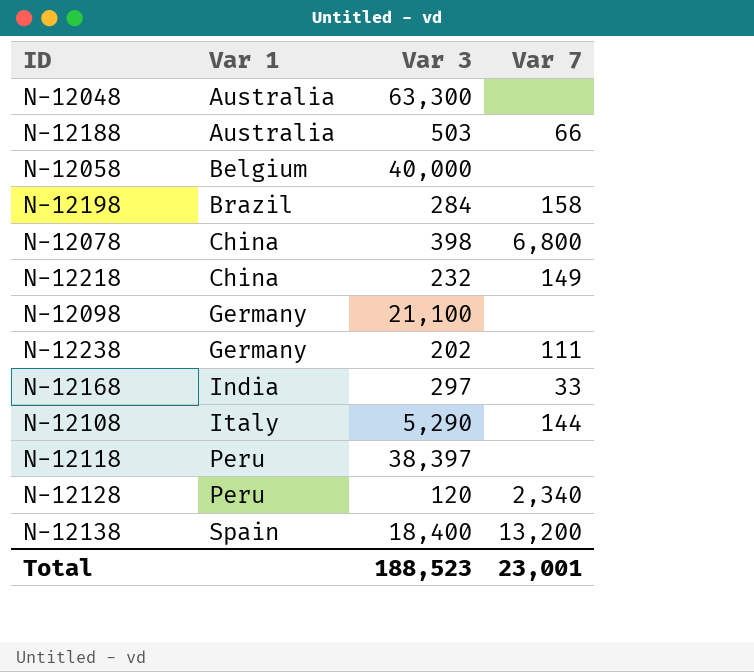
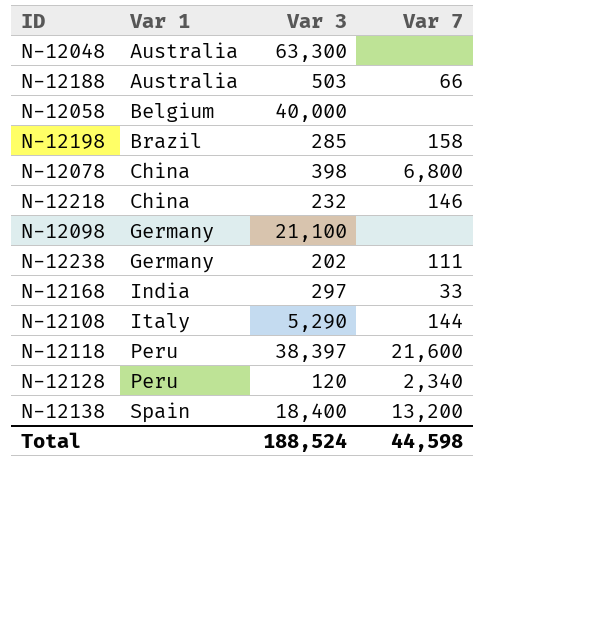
N-12198 | Var 3: 284 -> 285
N-12218 | Var 7: 149 -> 146
N-12118 | Var 7: none -> 21,600
Total | Var 3: 188,523 -> 188,524
Total | Var 7: 23,001 -> 44,598

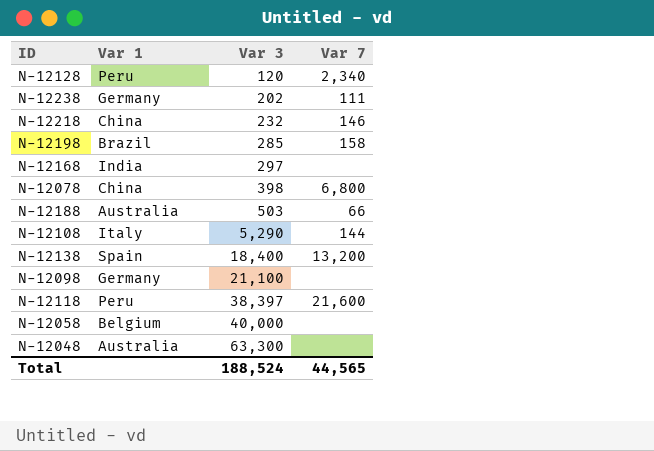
row order: Var 1 ascending -> Var 3 ascending
N-12168 | Var 7: 33 -> none
Total | Var 7: 44,598 -> 44,565

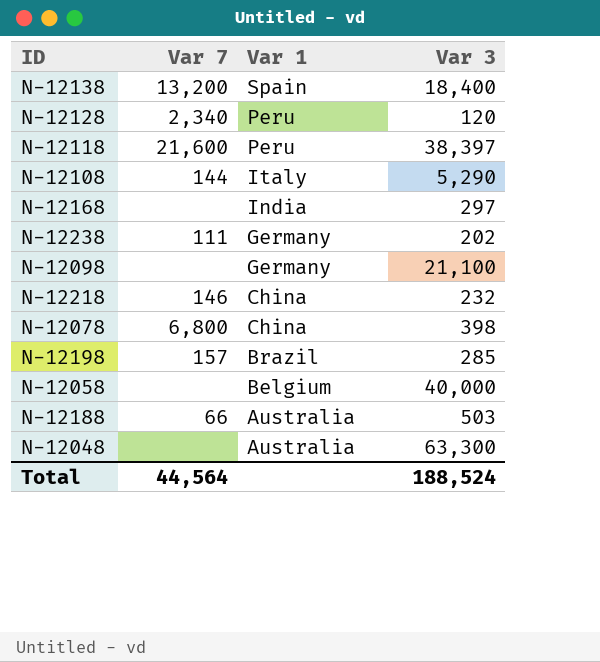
row order: Var 3 ascending -> Var 1 descending
column Var 7 | position: 4 -> 2
N-12198 | Var 7: 158 -> 157
Total | Var 7: 44,565 -> 44,564

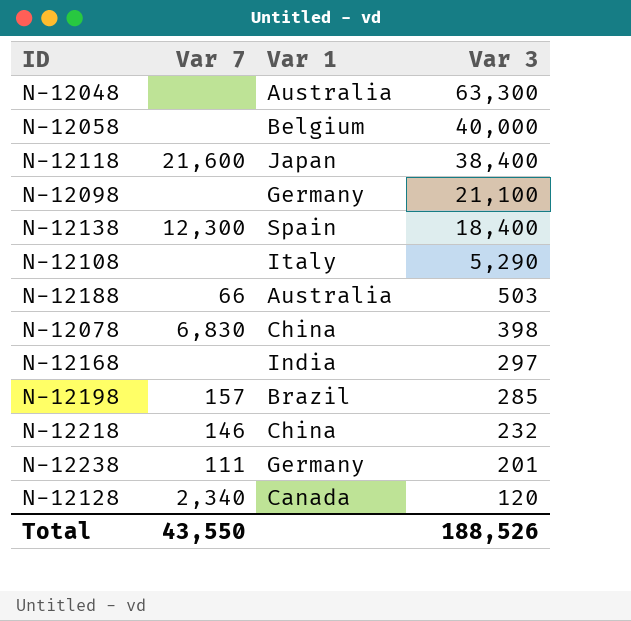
row order: Var 1 descending -> Var 3 descending
N-12118 | Var 1: Peru -> Japan
N-12118 | Var 3: 38,397 -> 38,400
N-12138 | Var 7: 13,200 -> 12,300
N-12108 | Var 7: 144 -> none
N-12078 | Var 7: 6,800 -> 6,830
N-12238 | Var 3: 202 -> 201
N-12128 | Var 1: Peru -> Canada
Total | Var 7: 44,564 -> 43,550
Total | Var 3: 188,524 -> 188,526

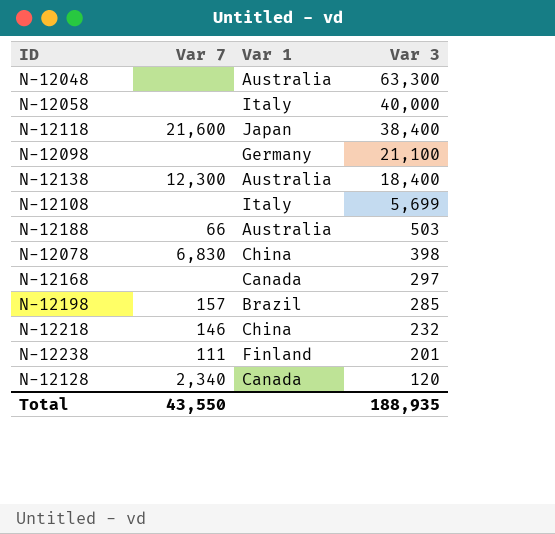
N-12058 | Var 1: Belgium -> Italy
N-12138 | Var 1: Spain -> Australia
N-12108 | Var 3: 5,290 -> 5,699
N-12168 | Var 1: India -> Canada
N-12238 | Var 1: Germany -> Finland
Total | Var 3: 188,526 -> 188,935

